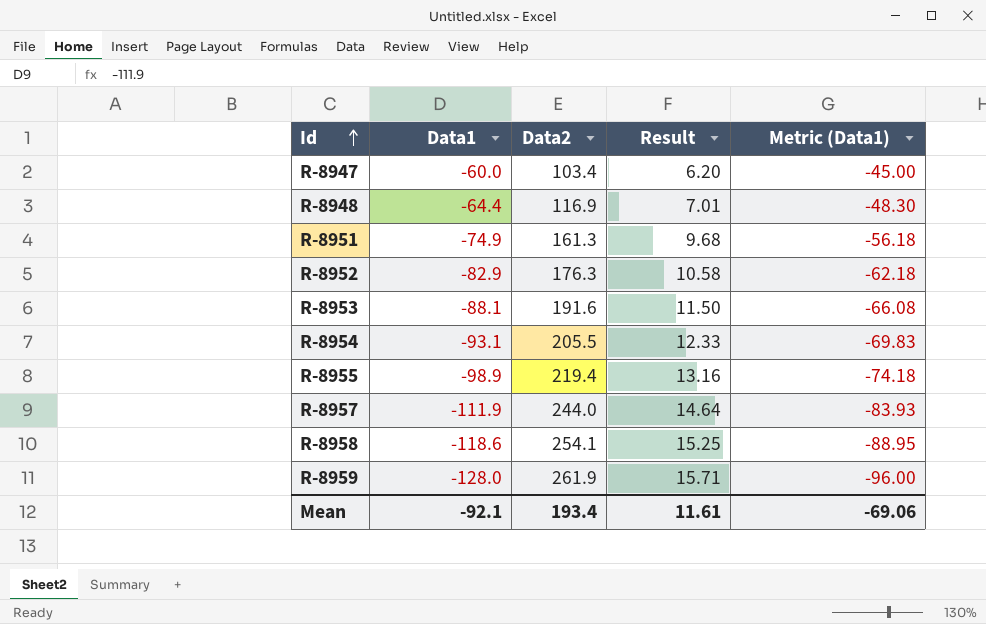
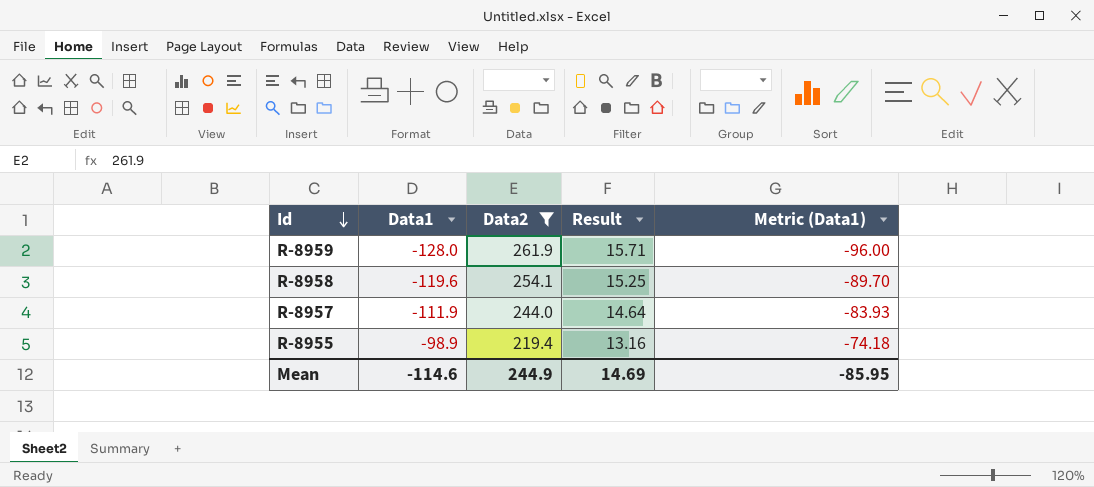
filter: none -> Data2 >= 219.4
row order: Id ascending -> Id descending
R-8958 | Data1: -118.6 -> -119.6
R-8958 | Metric (Data1): -88.95 -> -89.70
Mean | Data1: -92.1 -> -114.6
Mean | Data2: 193.4 -> 244.9
Mean | Result: 11.61 -> 14.69
Mean | Metric (Data1): -69.06 -> -85.95

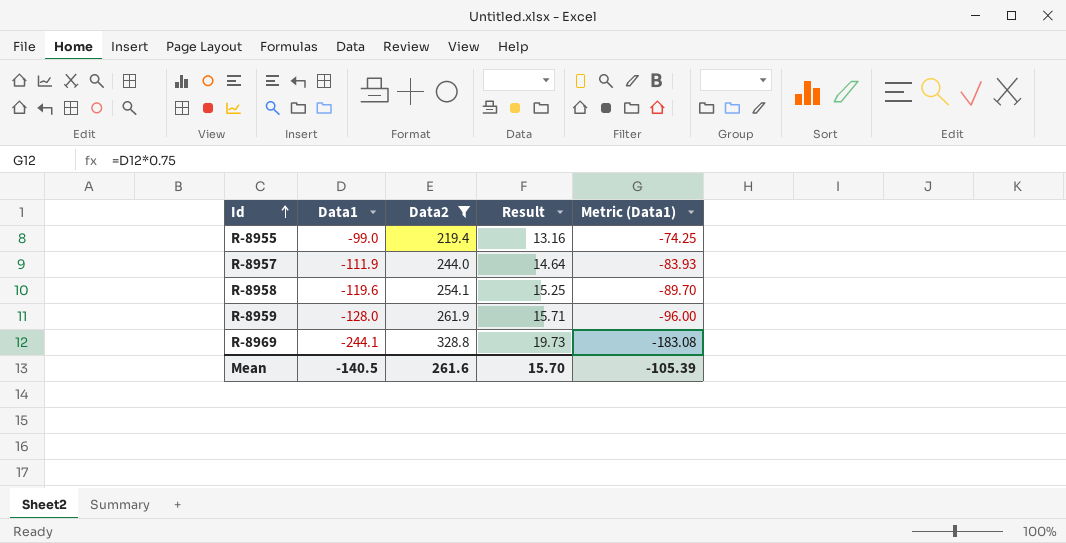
row order: Id descending -> Id ascending
R-8955 | Data1: -98.9 -> -99.0
R-8955 | Metric (Data1): -74.18 -> -74.25
row R-8969: none -> -244.1 | 328.8 | 19.73 | -183.08
Mean | Data1: -114.6 -> -140.5
Mean | Data2: 244.9 -> 261.6
Mean | Result: 14.69 -> 15.70
Mean | Metric (Data1): -85.95 -> -105.39

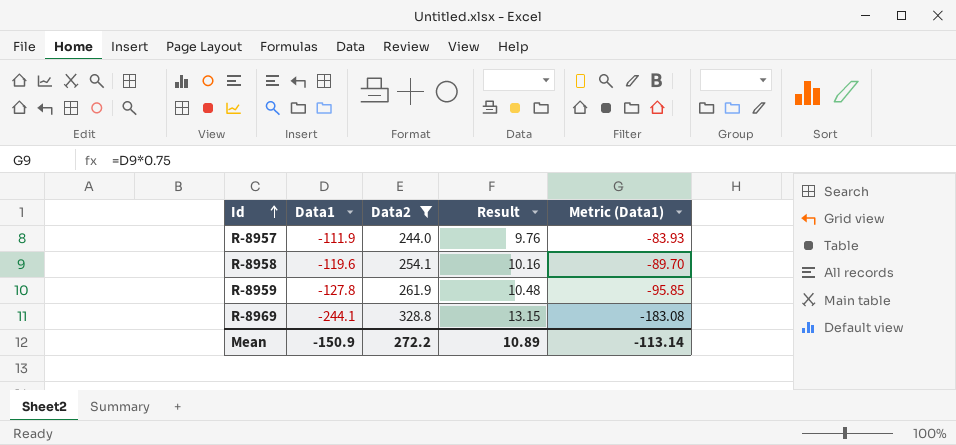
column Result | formula: [Data2] * 0.06 -> [Data2] * 0.04
row R-8955: -99.0 | 219.4 | 13.16 | -74.25 -> none
R-8959 | Data1: -128.0 -> -127.8
R-8959 | Metric (Data1): -96.00 -> -95.85
Mean | Data1: -140.5 -> -150.9
Mean | Data2: 261.6 -> 272.2
Mean | Result: 15.70 -> 10.89
Mean | Metric (Data1): -105.39 -> -113.14

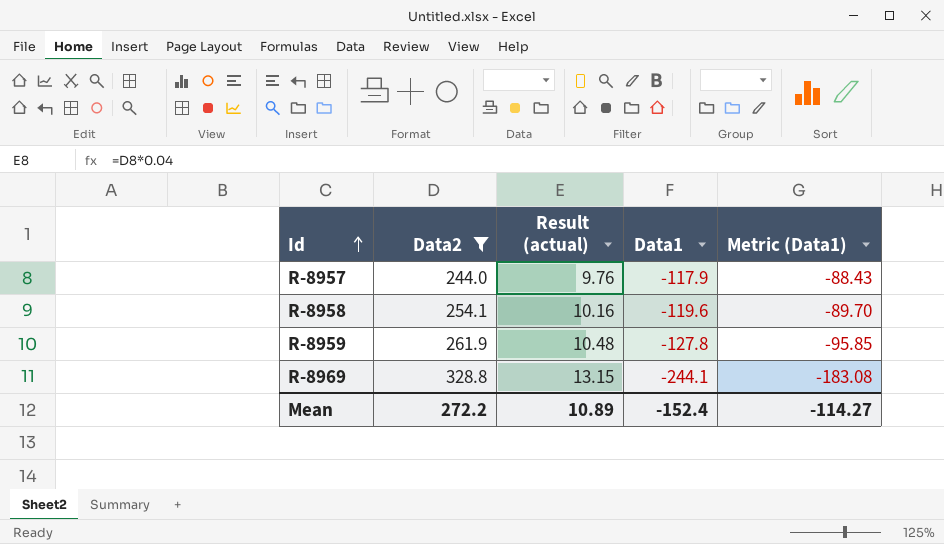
column name: Result -> Result (actual)
column Data1 | position: 2 -> 4
R-8957 | Data1: -111.9 -> -117.9
R-8957 | Metric (Data1): -83.93 -> -88.43
Mean | Data1: -150.9 -> -152.4
Mean | Metric (Data1): -113.14 -> -114.27

